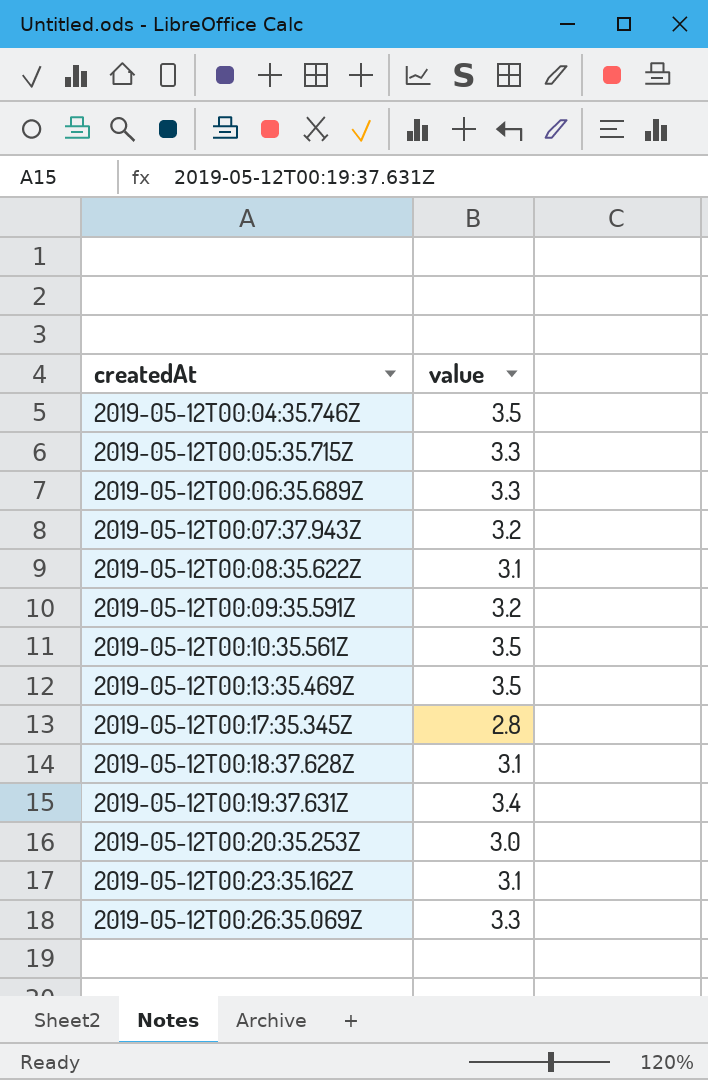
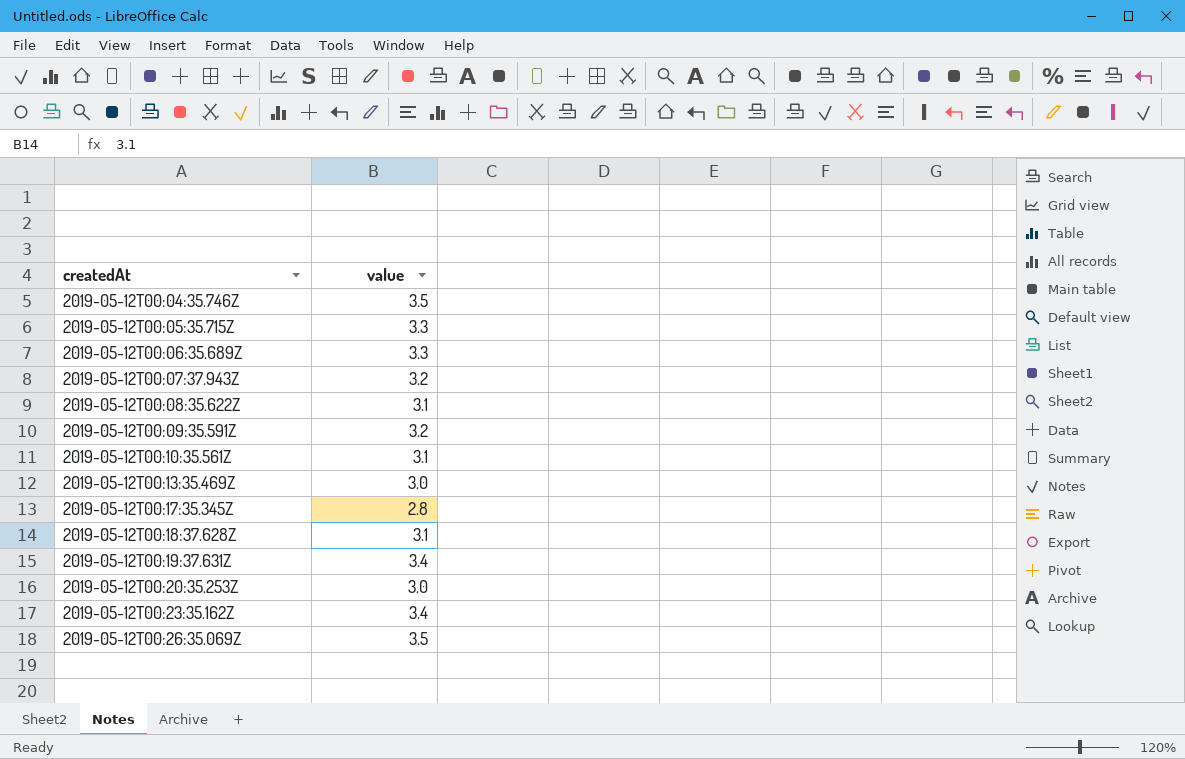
2019-05-12T00:10:35.561Z | value: 3.5 -> 3.1
2019-05-12T00:13:35.469Z | value: 3.5 -> 3.0
2019-05-12T00:23:35.162Z | value: 3.1 -> 3.4
2019-05-12T00:26:35.069Z | value: 3.3 -> 3.5

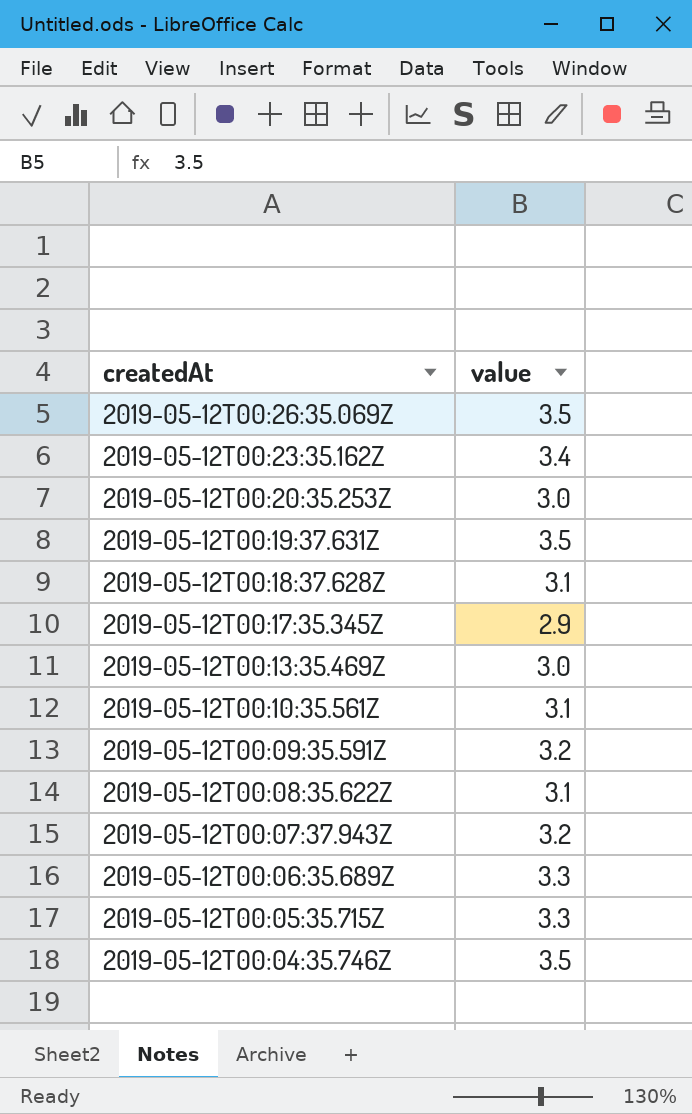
row order: createdAt ascending -> createdAt descending
2019-05-12T00:19:37.631Z | value: 3.4 -> 3.5
2019-05-12T00:17:35.345Z | value: 2.8 -> 2.9

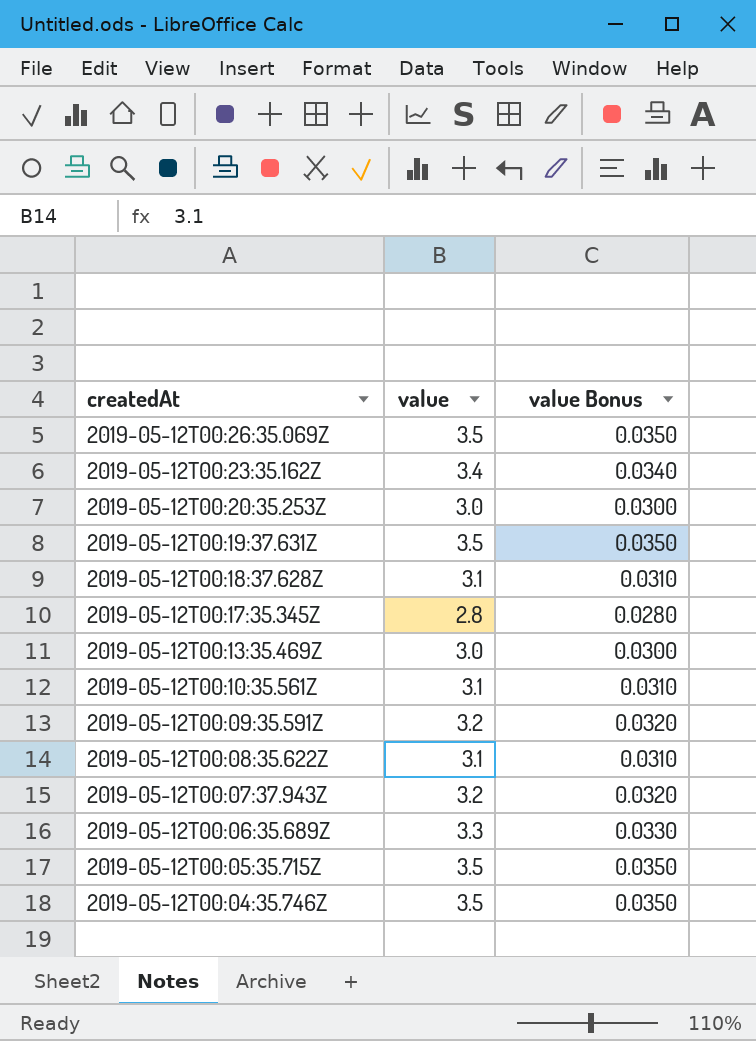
column value Bonus | formula: none -> [value] * 0.01
2019-05-12T00:17:35.345Z | value: 2.9 -> 2.8
2019-05-12T00:05:35.715Z | value: 3.3 -> 3.5

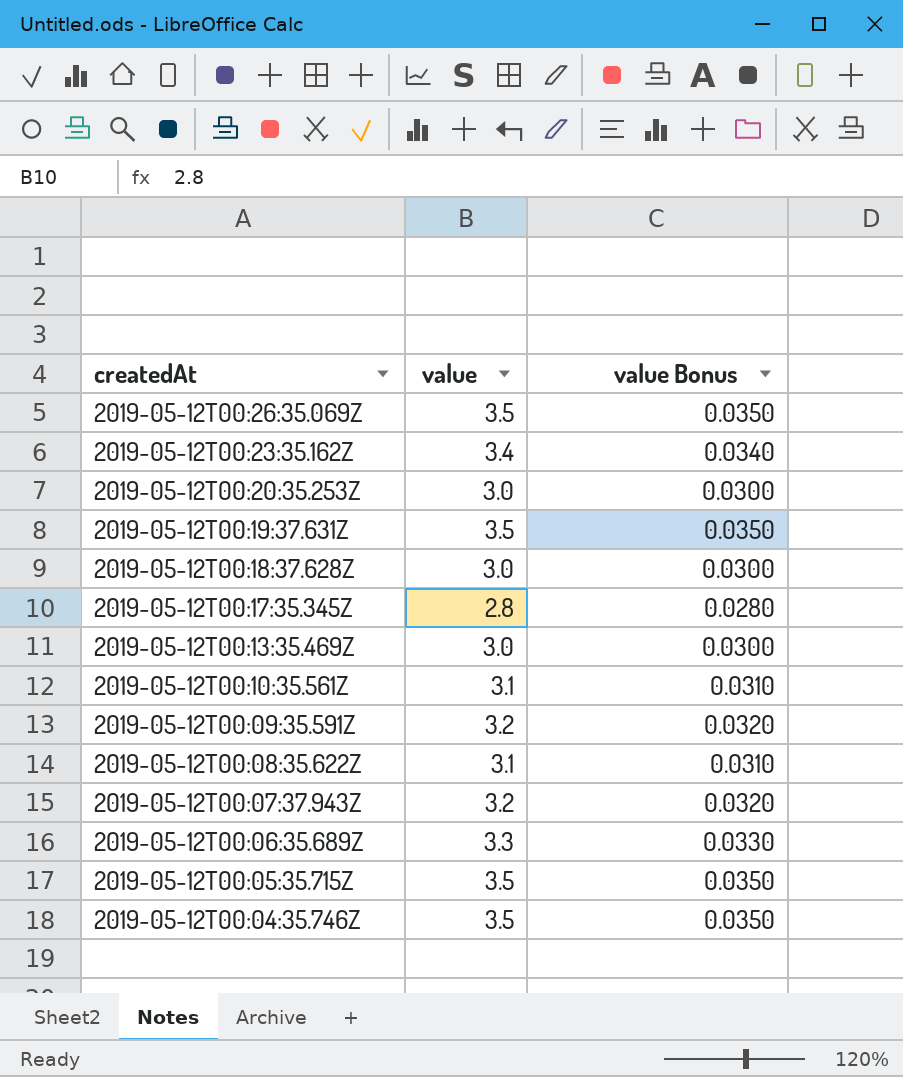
2019-05-12T00:18:37.628Z | value: 3.1 -> 3.0
2019-05-12T00:18:37.628Z | value Bonus: 0.0310 -> 0.0300

